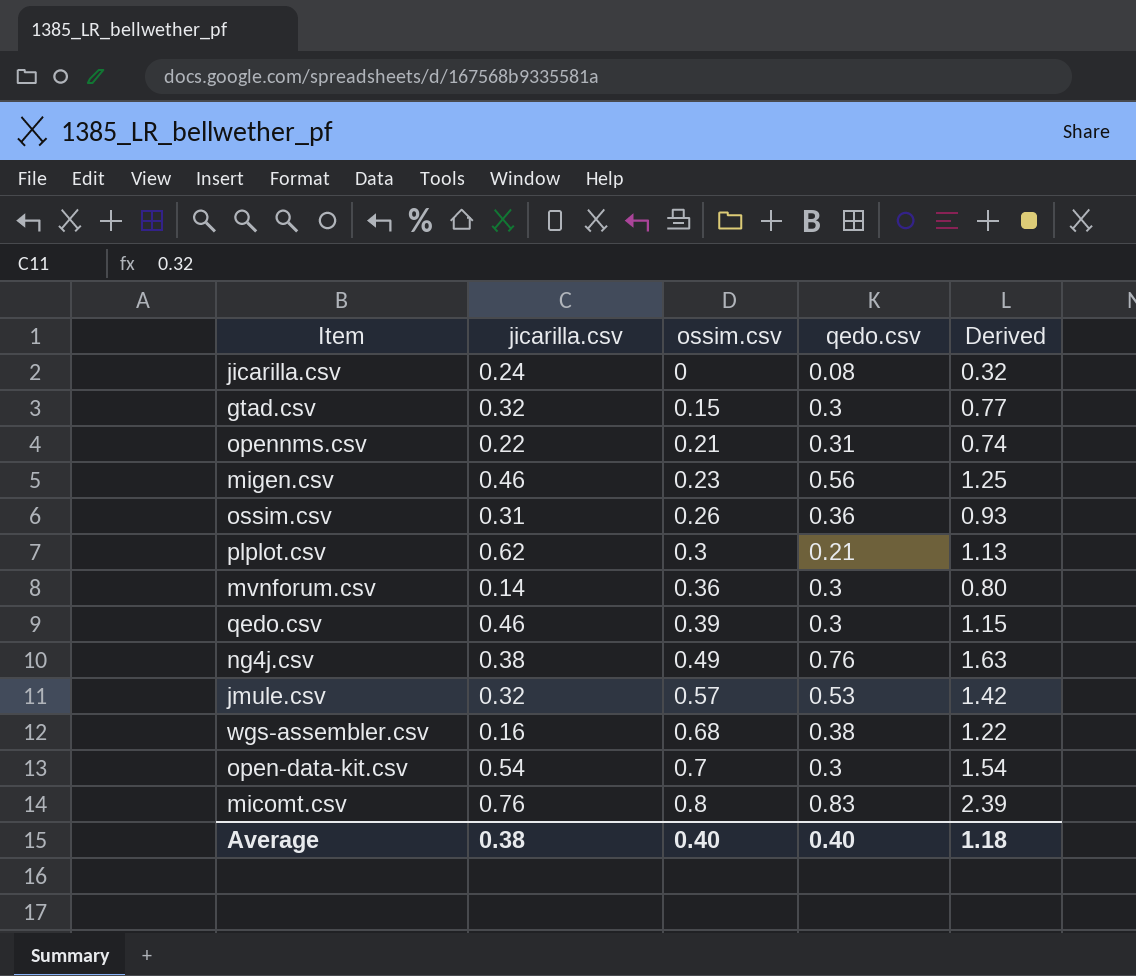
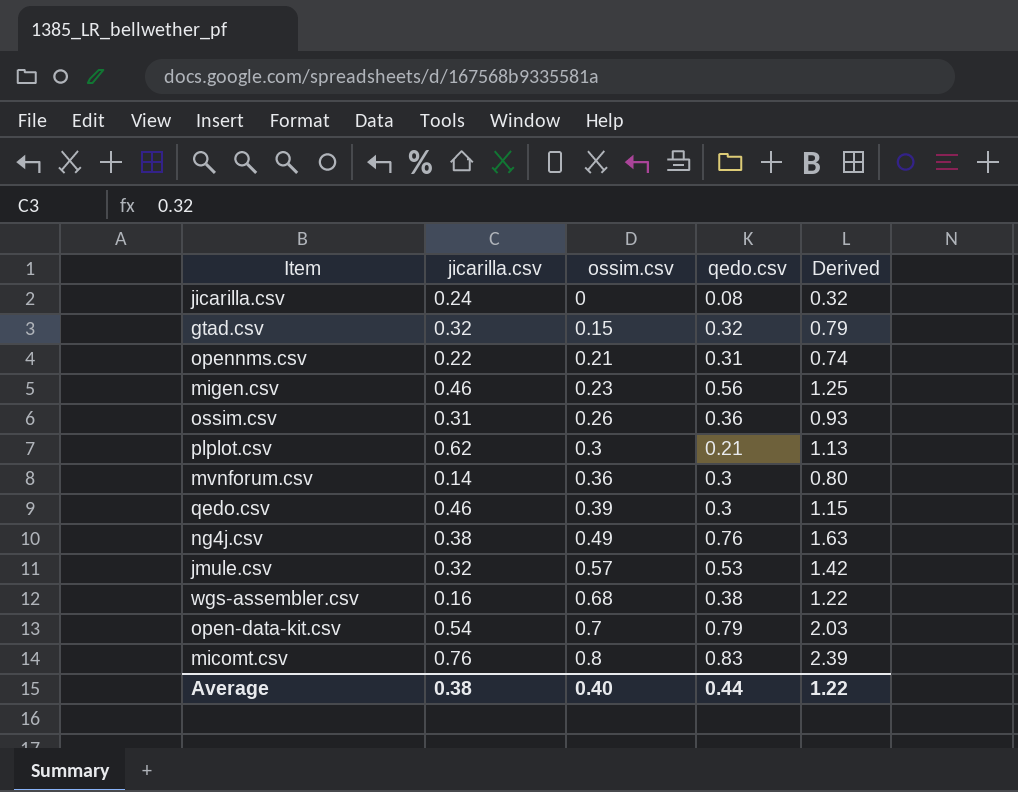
gtad.csv | qedo.csv: 0.3 -> 0.32
gtad.csv | Derived: 0.77 -> 0.79
open-data-kit.csv | qedo.csv: 0.3 -> 0.79
open-data-kit.csv | Derived: 1.54 -> 2.03
Average | qedo.csv: 0.40 -> 0.44
Average | Derived: 1.18 -> 1.22

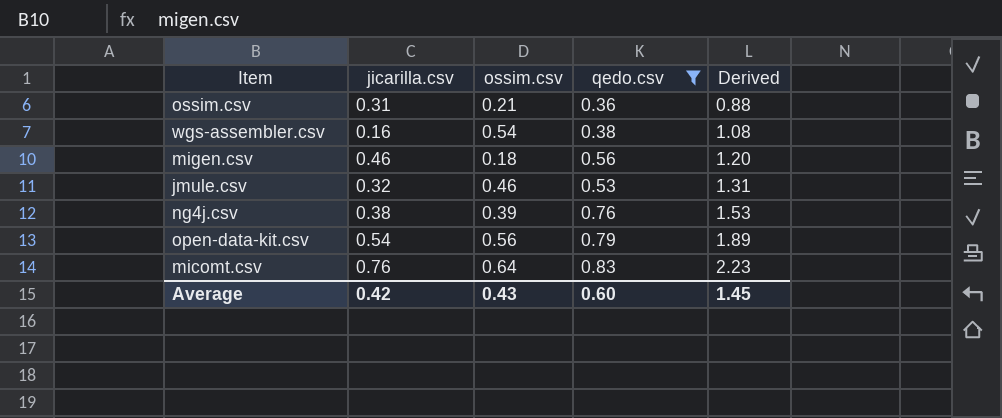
filter: none -> qedo.csv >= 0.36
row order: ossim.csv ascending -> Derived ascending
ossim.csv | ossim.csv: 0.26 -> 0.21
ossim.csv | Derived: 0.93 -> 0.88
wgs-assembler.csv | ossim.csv: 0.68 -> 0.54
wgs-assembler.csv | Derived: 1.22 -> 1.08
migen.csv | ossim.csv: 0.23 -> 0.18
migen.csv | Derived: 1.25 -> 1.20
jmule.csv | ossim.csv: 0.57 -> 0.46
jmule.csv | Derived: 1.42 -> 1.31
ng4j.csv | ossim.csv: 0.49 -> 0.39
ng4j.csv | Derived: 1.63 -> 1.53
open-data-kit.csv | ossim.csv: 0.7 -> 0.56
open-data-kit.csv | Derived: 2.03 -> 1.89
micomt.csv | ossim.csv: 0.8 -> 0.64
micomt.csv | Derived: 2.39 -> 2.23
Average | jicarilla.csv: 0.38 -> 0.42
Average | ossim.csv: 0.40 -> 0.43
Average | qedo.csv: 0.44 -> 0.60
Average | Derived: 1.22 -> 1.45

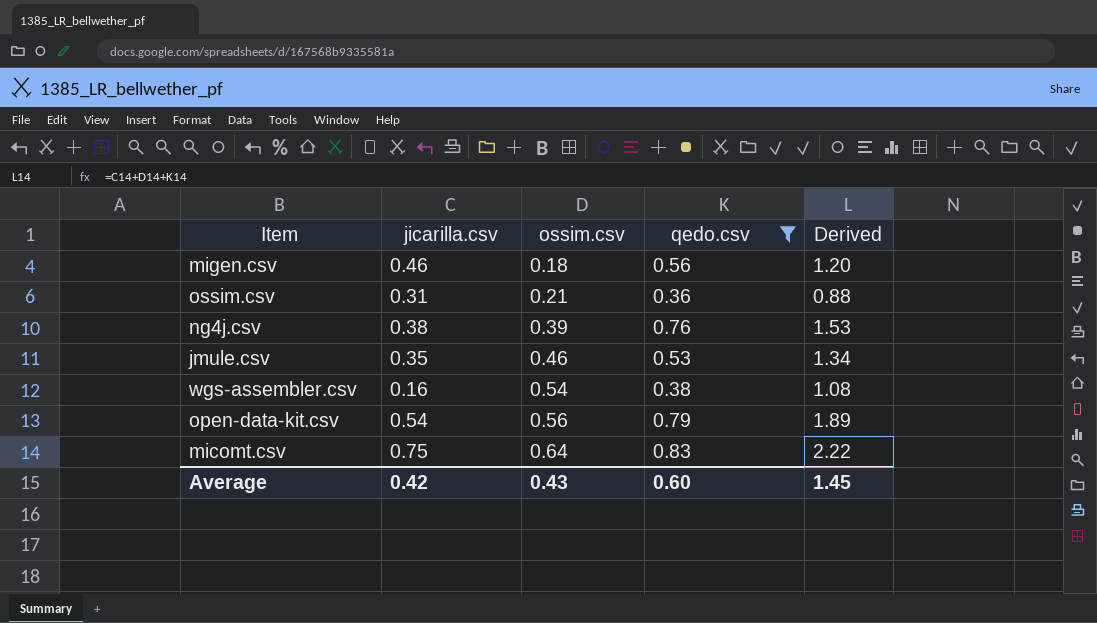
row order: Derived ascending -> ossim.csv ascending
jmule.csv | jicarilla.csv: 0.32 -> 0.35
jmule.csv | Derived: 1.31 -> 1.34
micomt.csv | jicarilla.csv: 0.76 -> 0.75
micomt.csv | Derived: 2.23 -> 2.22

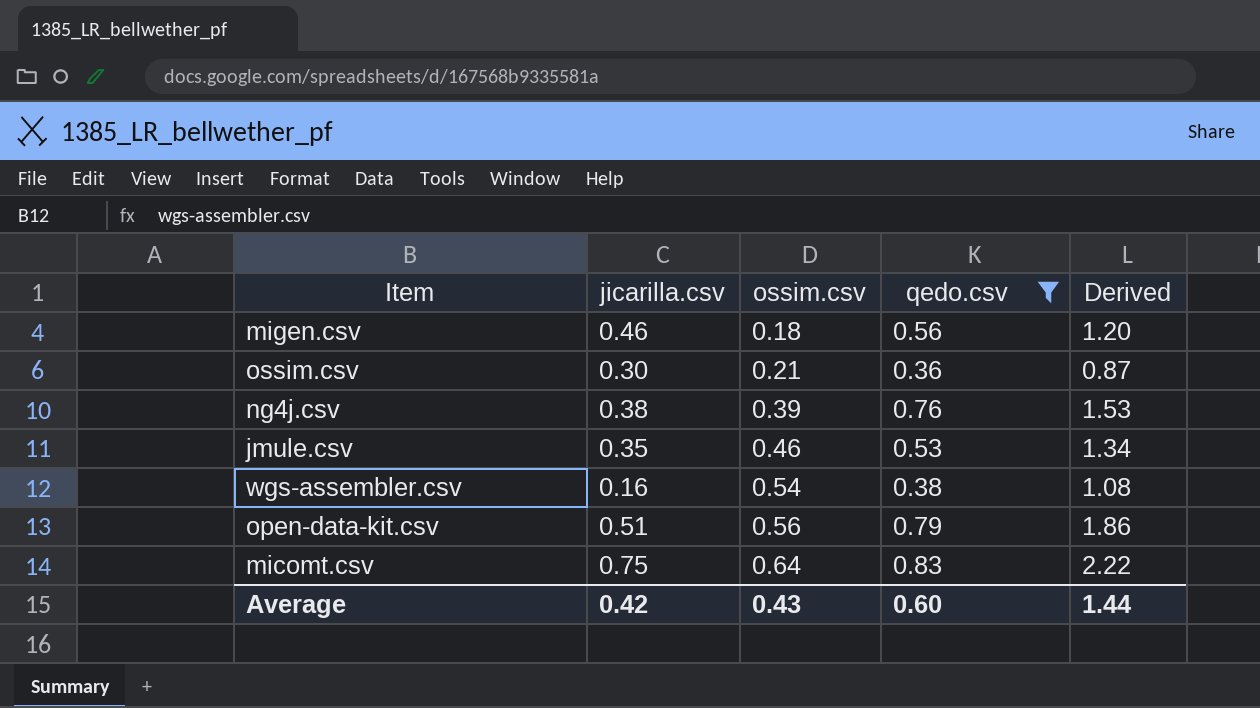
ossim.csv | jicarilla.csv: 0.31 -> 0.30
ossim.csv | Derived: 0.88 -> 0.87
open-data-kit.csv | jicarilla.csv: 0.54 -> 0.51
open-data-kit.csv | Derived: 1.89 -> 1.86
Average | Derived: 1.45 -> 1.44

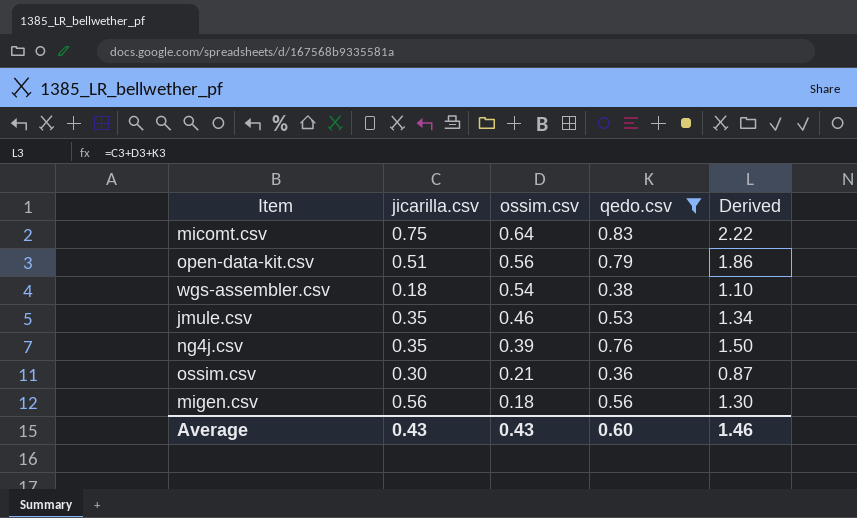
row order: ossim.csv ascending -> ossim.csv descending
wgs-assembler.csv | jicarilla.csv: 0.16 -> 0.18
wgs-assembler.csv | Derived: 1.08 -> 1.10
ng4j.csv | jicarilla.csv: 0.38 -> 0.35
ng4j.csv | Derived: 1.53 -> 1.50
migen.csv | jicarilla.csv: 0.46 -> 0.56
migen.csv | Derived: 1.20 -> 1.30
Average | jicarilla.csv: 0.42 -> 0.43
Average | Derived: 1.44 -> 1.46

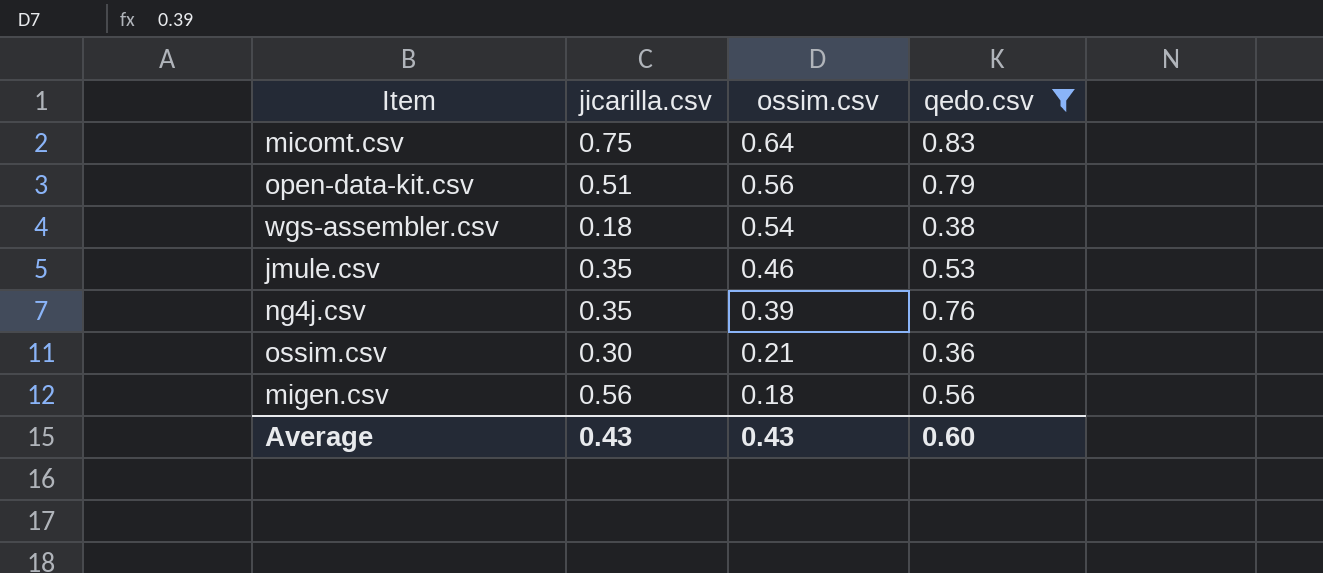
column Derived | formula: [jicarilla.csv] + [ossim.csv] + [qedo.csv] -> none

